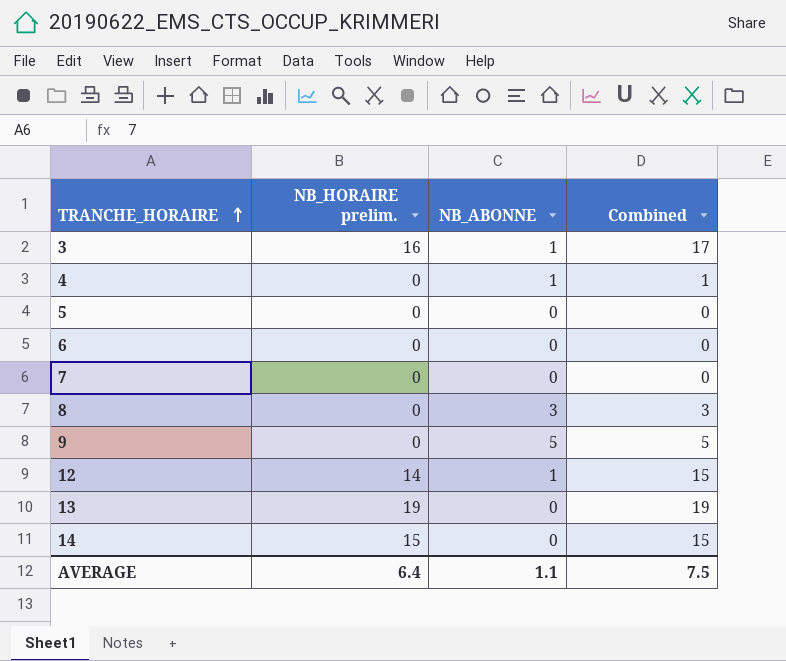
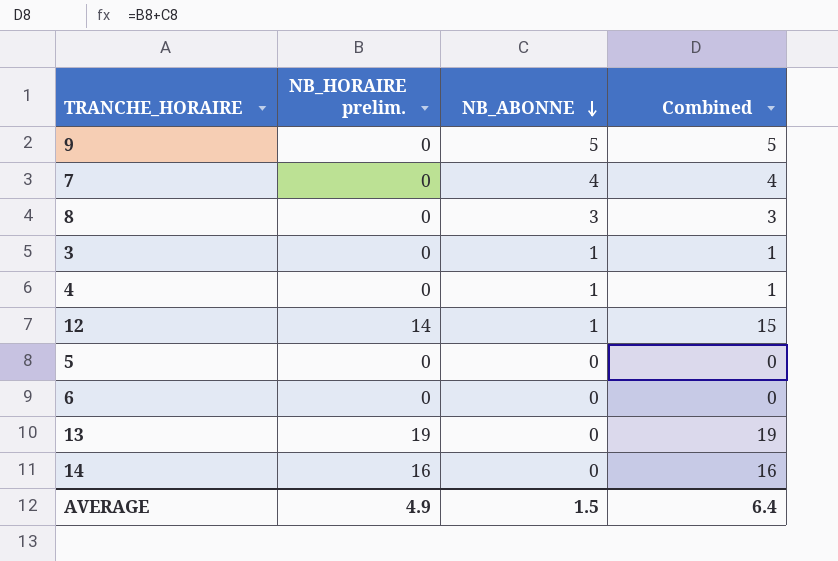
row order: TRANCHE_HORAIRE ascending -> NB_ABONNE descending
7 | NB_ABONNE: 0 -> 4
7 | Combined: 0 -> 4
3 | NB_HORAIRE prelim.: 16 -> 0
3 | Combined: 17 -> 1
14 | NB_HORAIRE prelim.: 15 -> 16
14 | Combined: 15 -> 16
AVERAGE | NB_HORAIRE prelim.: 6.4 -> 4.9
AVERAGE | NB_ABONNE: 1.1 -> 1.5
AVERAGE | Combined: 7.5 -> 6.4

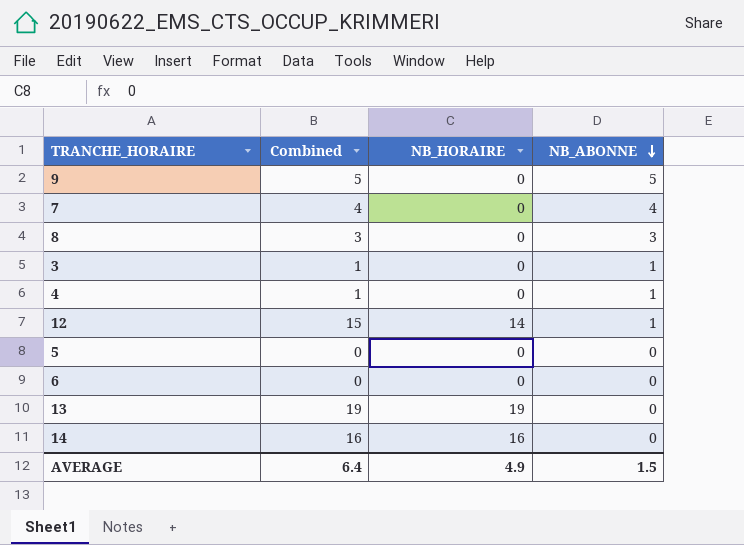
column Combined | position: 4 -> 2
column name: NB_HORAIRE prelim. -> NB_HORAIRE

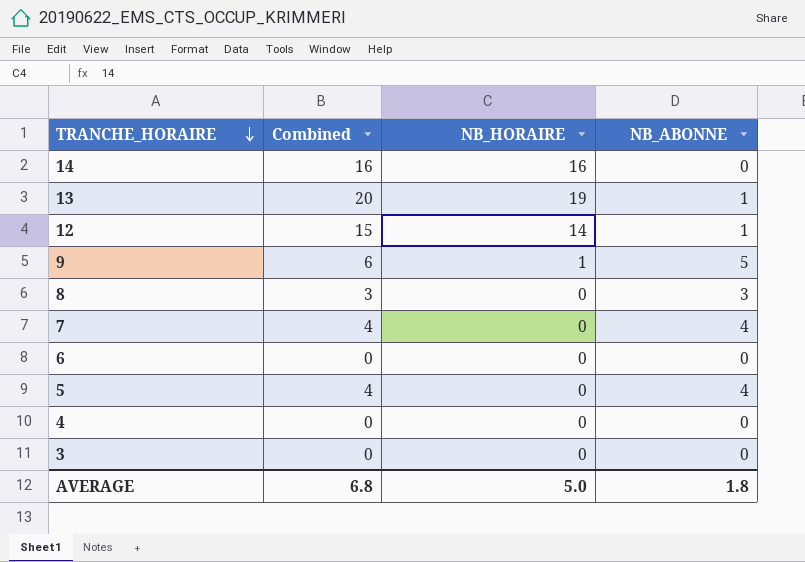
row order: NB_ABONNE descending -> TRANCHE_HORAIRE descending
13 | Combined: 19 -> 20
13 | NB_ABONNE: 0 -> 1
9 | Combined: 5 -> 6
9 | NB_HORAIRE: 0 -> 1
5 | Combined: 0 -> 4
5 | NB_ABONNE: 0 -> 4
4 | Combined: 1 -> 0
4 | NB_ABONNE: 1 -> 0
3 | Combined: 1 -> 0
3 | NB_ABONNE: 1 -> 0
AVERAGE | Combined: 6.4 -> 6.8
AVERAGE | NB_HORAIRE: 4.9 -> 5.0
AVERAGE | NB_ABONNE: 1.5 -> 1.8

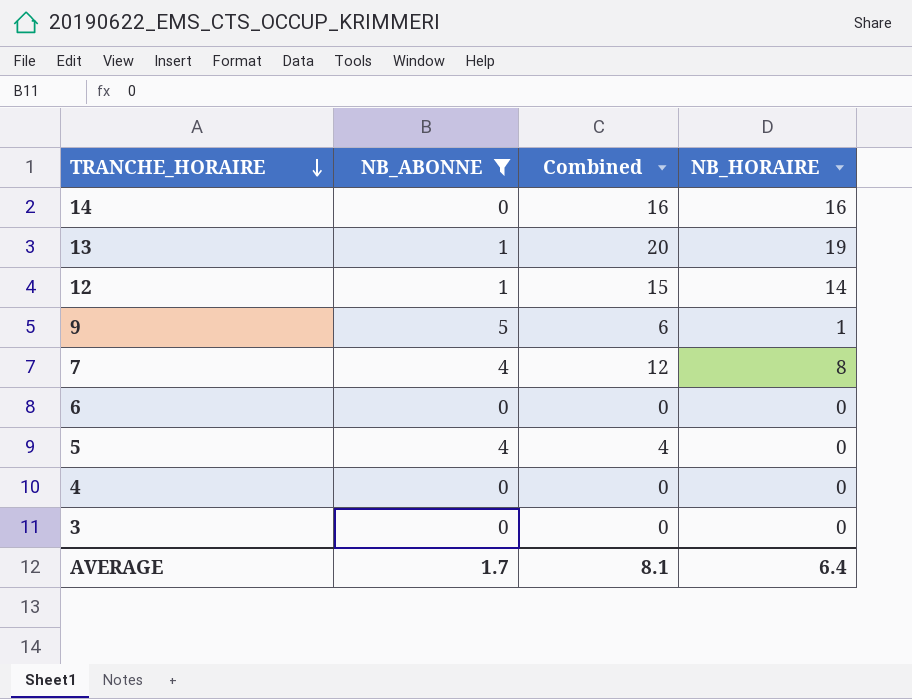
filter: none -> NB_ABONNE != 3
column NB_ABONNE | position: 4 -> 2
7 | Combined: 4 -> 12
7 | NB_HORAIRE: 0 -> 8
AVERAGE | NB_ABONNE: 1.8 -> 1.7
AVERAGE | Combined: 6.8 -> 8.1
AVERAGE | NB_HORAIRE: 5.0 -> 6.4

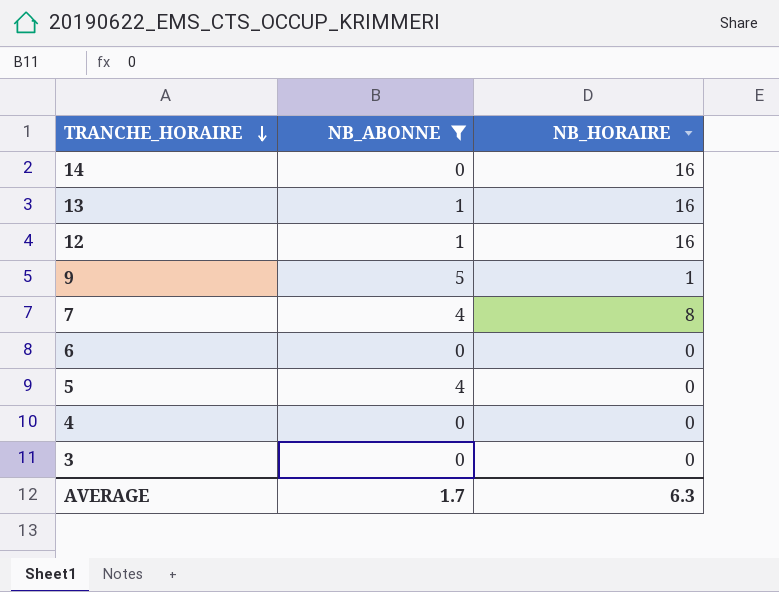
column Combined | formula: [NB_ABONNE] + [NB_HORAIRE] -> none
13 | NB_HORAIRE: 19 -> 16
12 | NB_HORAIRE: 14 -> 16
AVERAGE | NB_HORAIRE: 6.4 -> 6.3

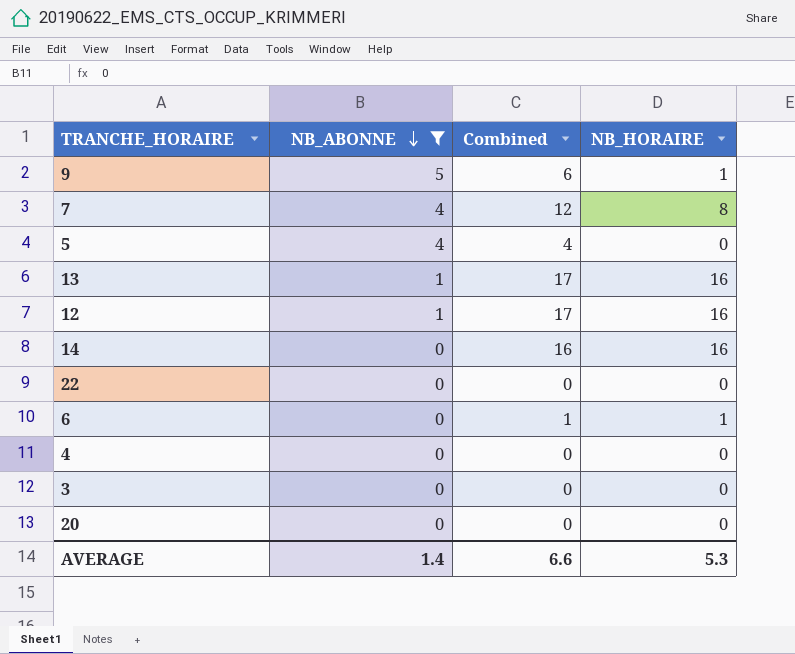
row order: TRANCHE_HORAIRE descending -> NB_ABONNE descending
column Combined | formula: none -> [NB_ABONNE] + [NB_HORAIRE]
row 22: none -> 0 | 0 | 0
6 | NB_HORAIRE: 0 -> 1
row 20: none -> 0 | 0 | 0
AVERAGE | NB_ABONNE: 1.7 -> 1.4
AVERAGE | NB_HORAIRE: 6.3 -> 5.3

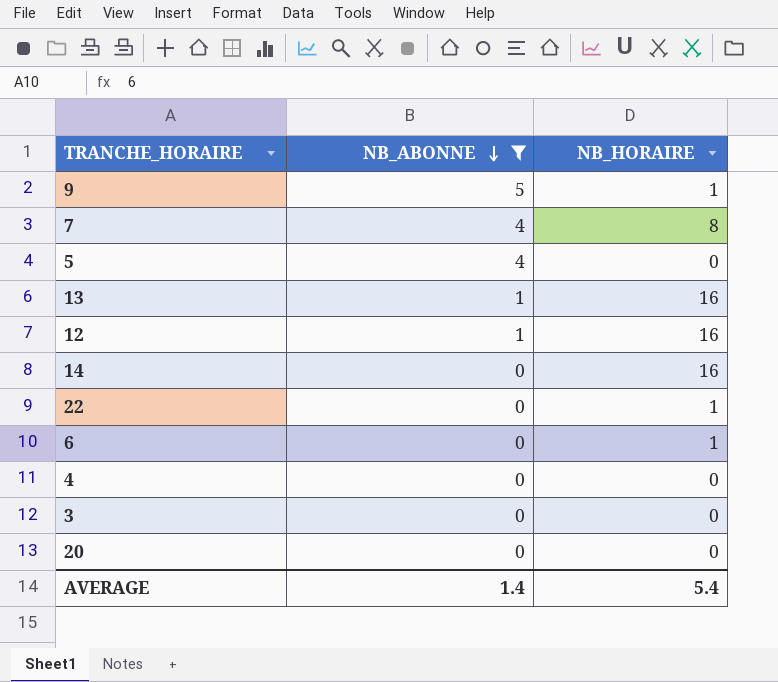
column Combined | formula: [NB_ABONNE] + [NB_HORAIRE] -> none
22 | NB_HORAIRE: 0 -> 1
AVERAGE | NB_HORAIRE: 5.3 -> 5.4

